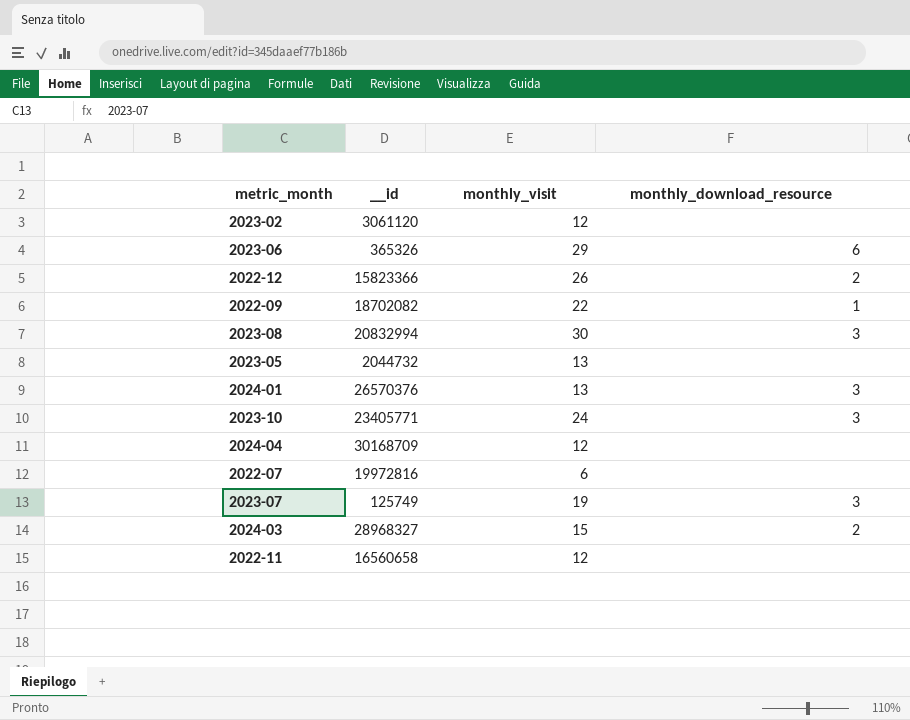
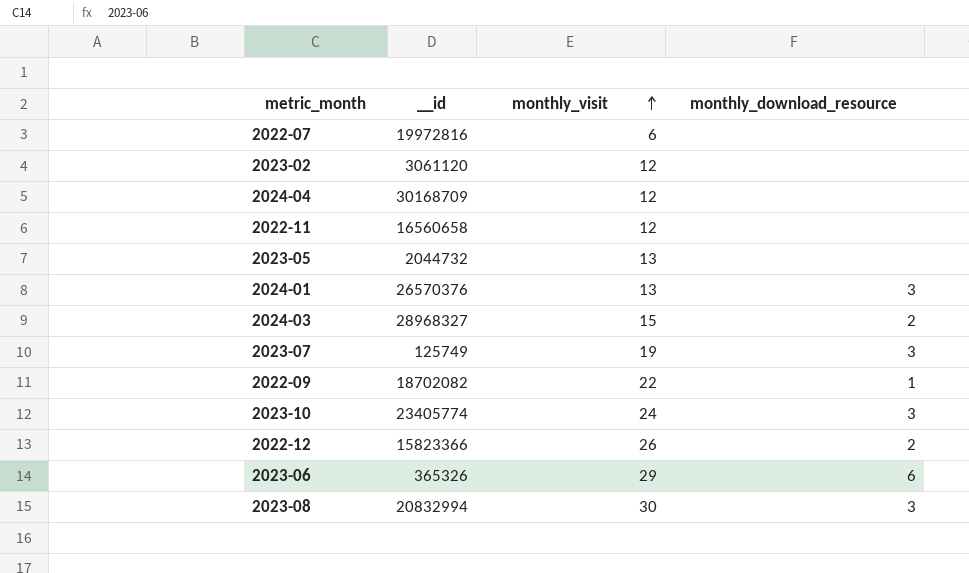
row order: none -> monthly_visit ascending
2023-10 | __id: 23405771 -> 23405774

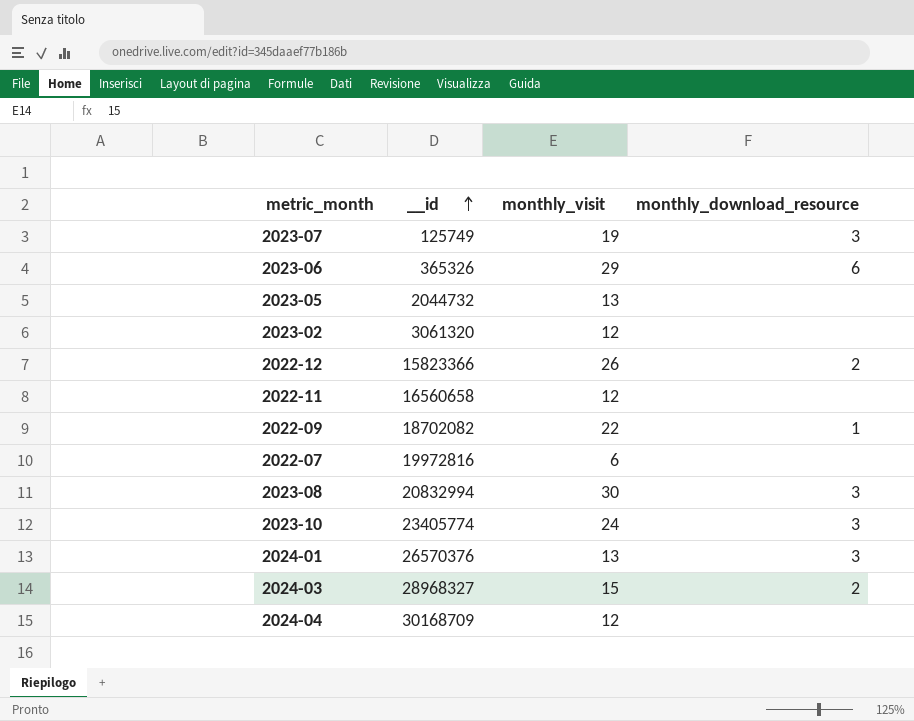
row order: monthly_visit ascending -> __id ascending
2023-02 | __id: 3061120 -> 3061320

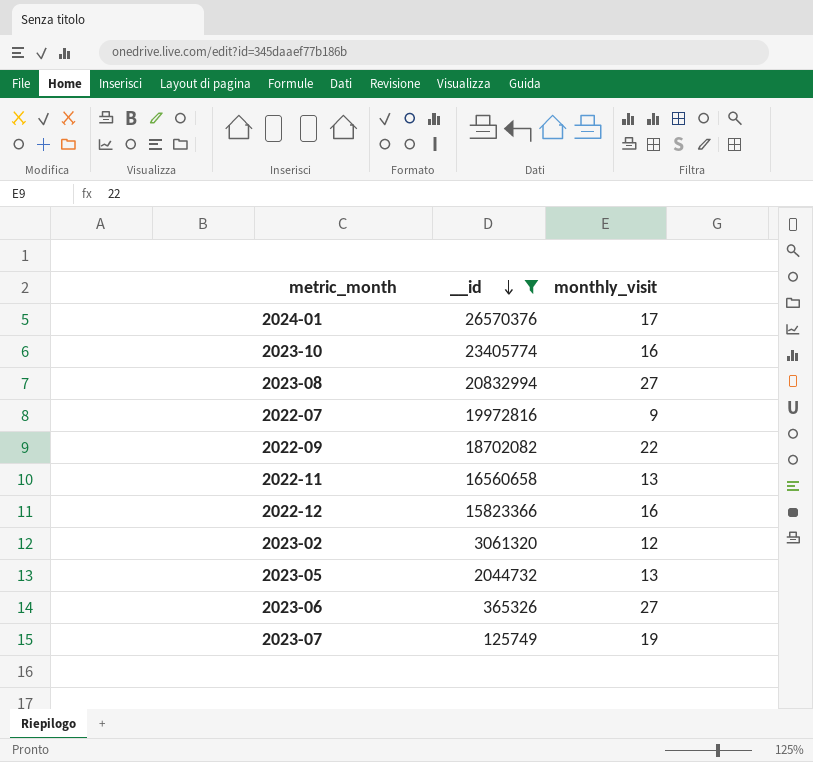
filter: none -> __id <= 26570376
row order: __id ascending -> __id descending
column monthly_download_resource | position: 4 -> none
2024-01 | monthly_visit: 13 -> 17
2023-10 | monthly_visit: 24 -> 16
2023-08 | monthly_visit: 30 -> 27
2022-07 | monthly_visit: 6 -> 9
2022-11 | monthly_visit: 12 -> 13
2022-12 | monthly_visit: 26 -> 16
2023-06 | monthly_visit: 29 -> 27

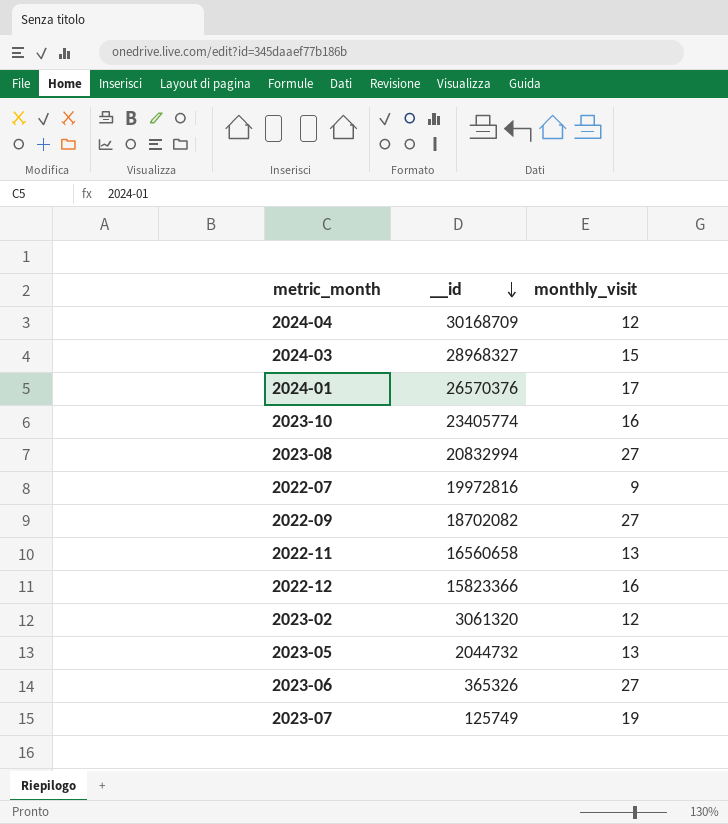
filter: __id <= 26570376 -> none
2022-09 | monthly_visit: 22 -> 27

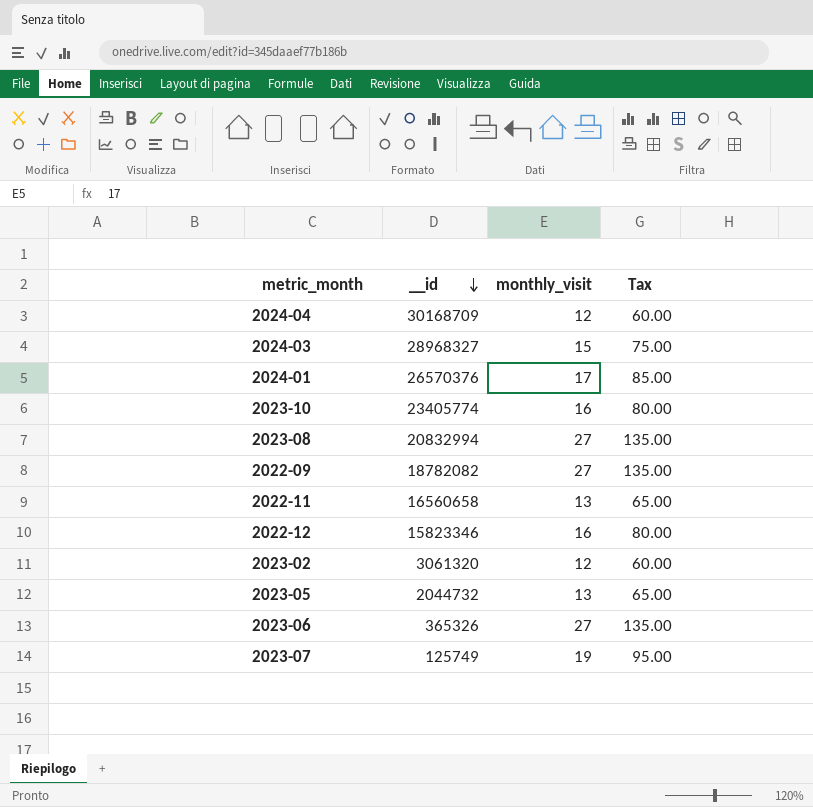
column Tax | formula: none -> [monthly_visit] * 5
row 2022-07: 19972816 | 9 -> none
2022-09 | __id: 18702082 -> 18782082
2022-12 | __id: 15823366 -> 15823346

